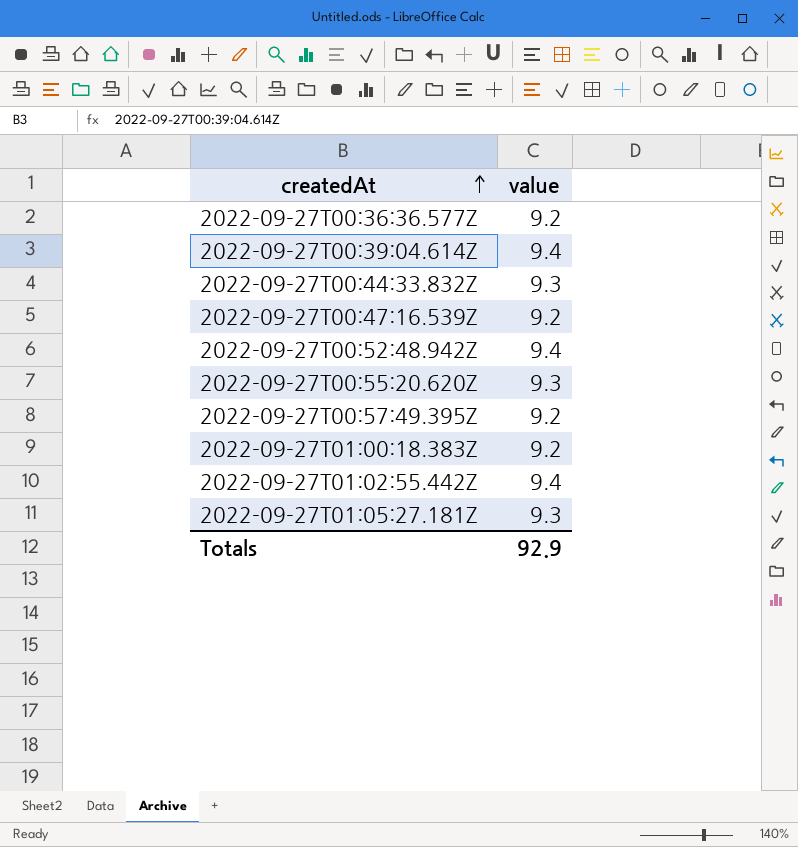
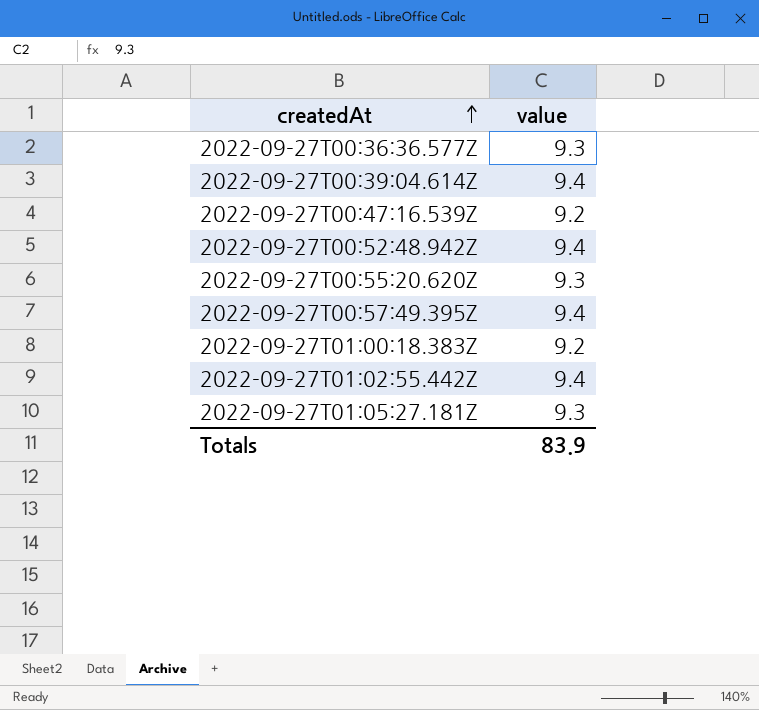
row 2022-09-27T00:44:33.832Z: 9.3 -> none
2022-09-27T00:36:36.577Z | value: 9.2 -> 9.3
2022-09-27T00:57:49.395Z | value: 9.2 -> 9.4
Totals | value: 92.9 -> 83.9

